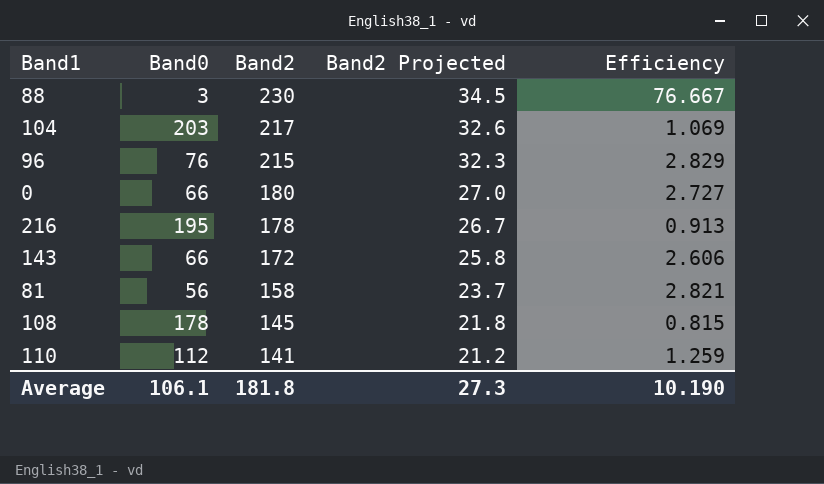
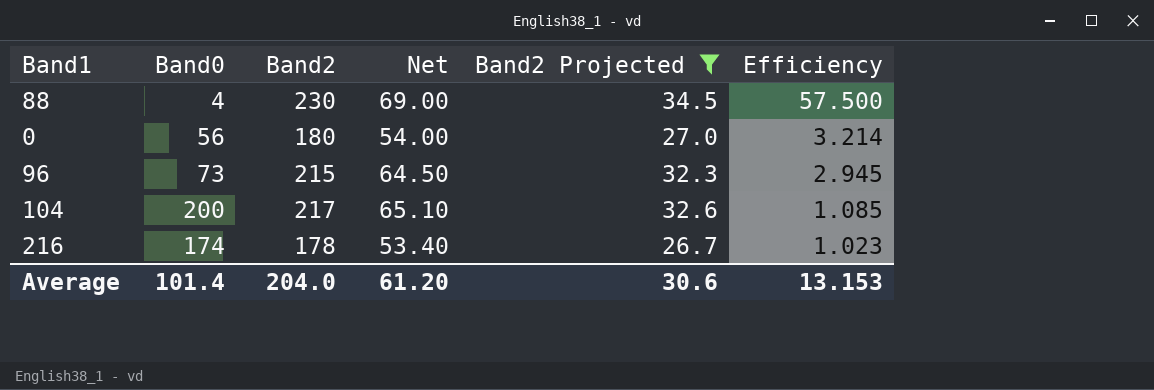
filter: none -> Band2 Projected >= 26.7
row order: Band2 descending -> Efficiency descending
column Net | formula: none -> [Band2] * 0.3
88 | Band0: 3 -> 4
88 | Efficiency: 76.667 -> 57.500
0 | Band0: 66 -> 56
0 | Efficiency: 2.727 -> 3.214
96 | Band0: 76 -> 73
96 | Efficiency: 2.829 -> 2.945
104 | Band0: 203 -> 200
104 | Efficiency: 1.069 -> 1.085
216 | Band0: 195 -> 174
216 | Efficiency: 0.913 -> 1.023
Average | Band0: 106.1 -> 101.4
Average | Band2: 181.8 -> 204.0
Average | Band2 Projected: 27.3 -> 30.6
Average | Efficiency: 10.190 -> 13.153

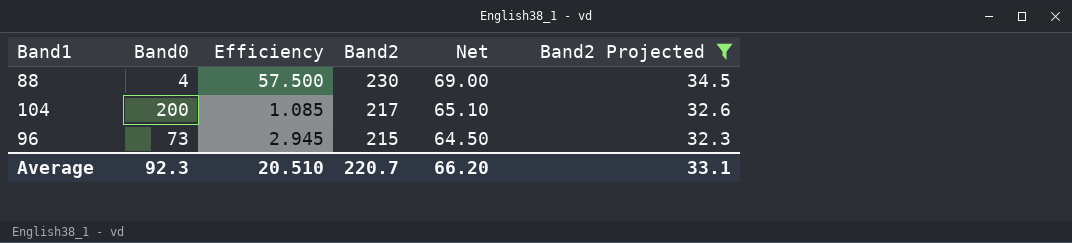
row order: Efficiency descending -> Band2 descending
column Efficiency | position: 6 -> 3
row 0: 56 | 180 | 54.00 | 27.0 | 3.214 -> none
row 216: 174 | 178 | 53.40 | 26.7 | 1.023 -> none
Average | Band0: 101.4 -> 92.3
Average | Efficiency: 13.153 -> 20.510
Average | Band2: 204.0 -> 220.7
Average | Net: 61.20 -> 66.20
Average | Band2 Projected: 30.6 -> 33.1

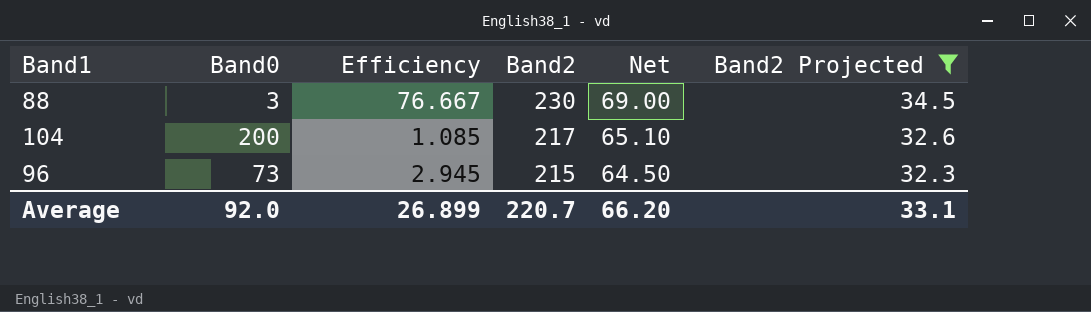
88 | Band0: 4 -> 3
88 | Efficiency: 57.500 -> 76.667
Average | Band0: 92.3 -> 92.0
Average | Efficiency: 20.510 -> 26.899

